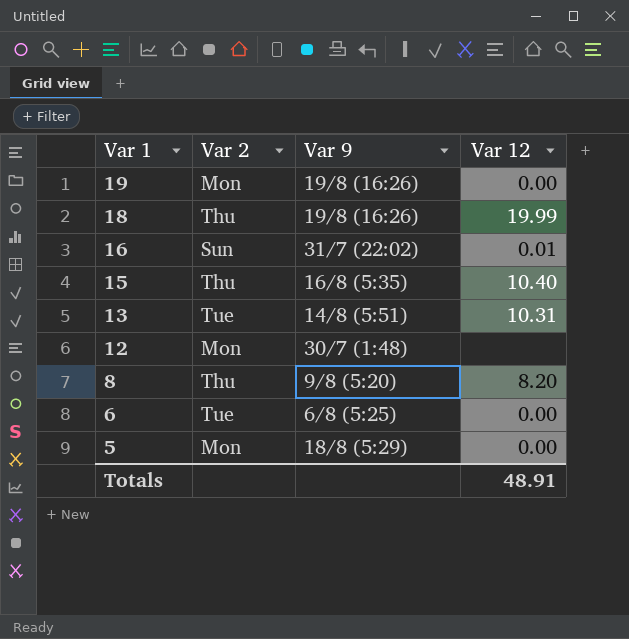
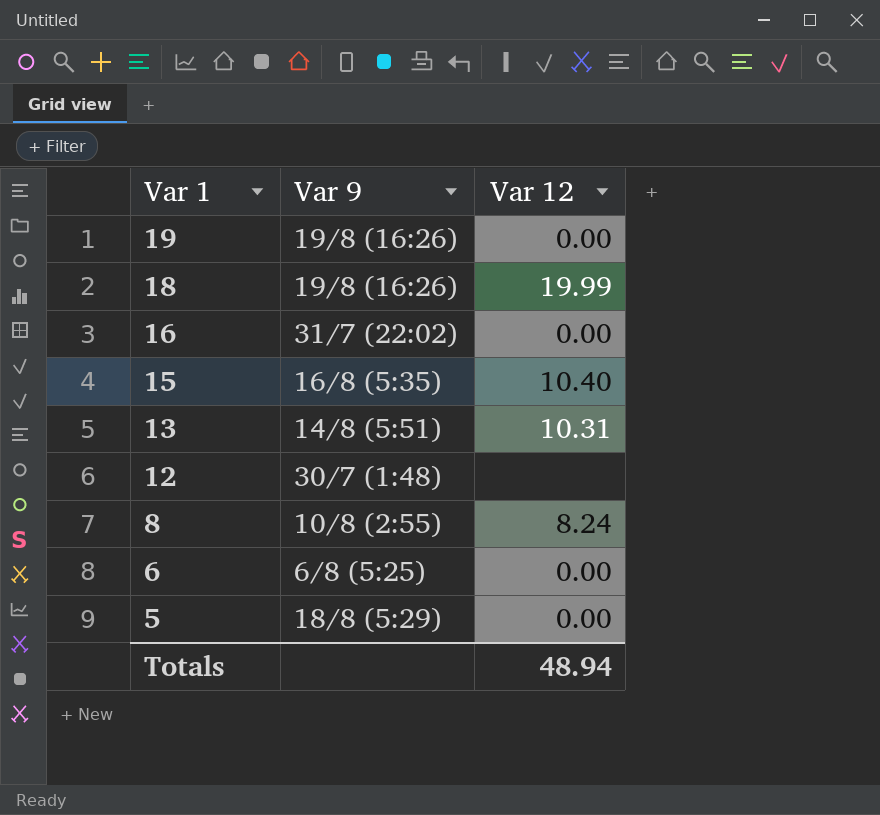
column Var 2 | position: 2 -> none
16 | Var 12: 0.01 -> 0.00
8 | Var 9: 9/8 (5:20) -> 10/8 (2:55)
8 | Var 12: 8.20 -> 8.24
Totals | Var 12: 48.91 -> 48.94

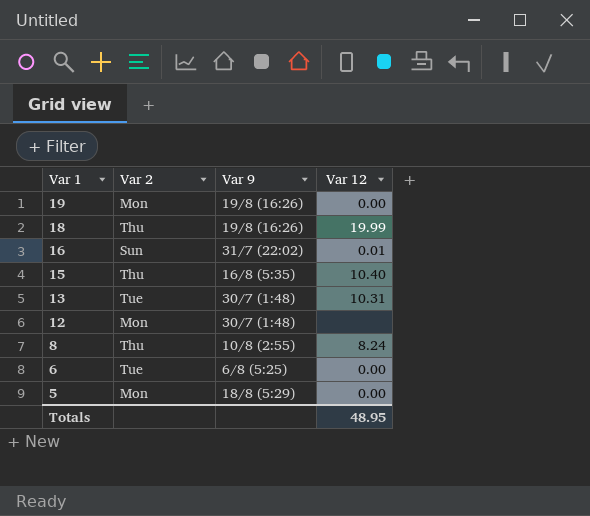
column Var 2 | position: none -> 2
16 | Var 12: 0.00 -> 0.01
13 | Var 9: 14/8 (5:51) -> 30/7 (1:48)
Totals | Var 12: 48.94 -> 48.95

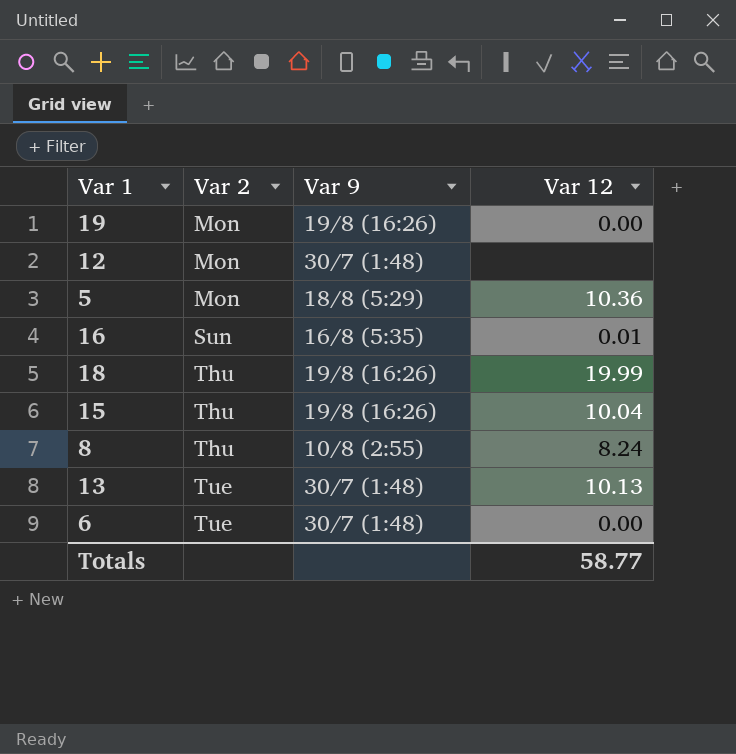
row order: Var 1 descending -> Var 2 ascending
5 | Var 12: 0.00 -> 10.36
16 | Var 9: 31/7 (22:02) -> 16/8 (5:35)
15 | Var 9: 16/8 (5:35) -> 19/8 (16:26)
15 | Var 12: 10.40 -> 10.04
13 | Var 12: 10.31 -> 10.13
6 | Var 9: 6/8 (5:25) -> 30/7 (1:48)
Totals | Var 12: 48.95 -> 58.77

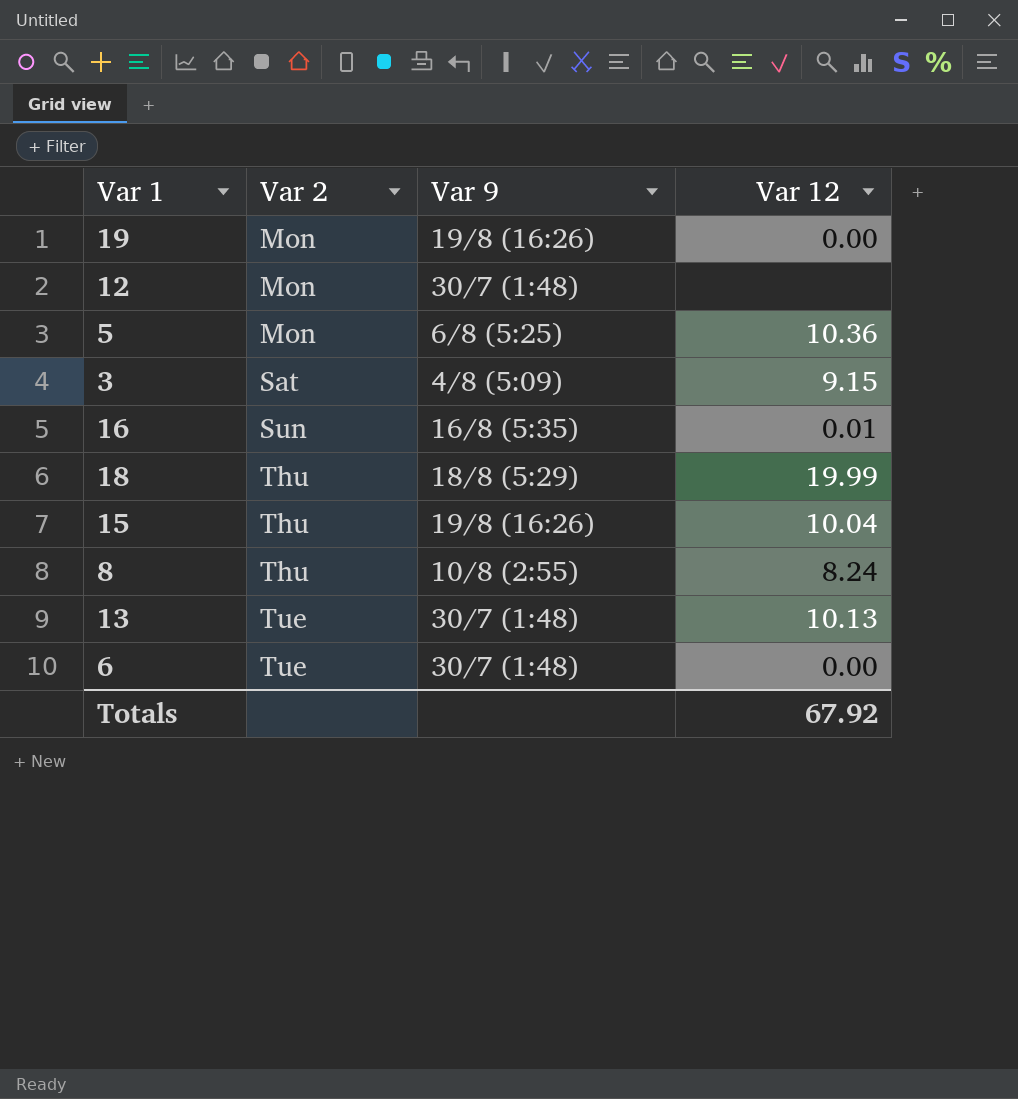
5 | Var 9: 18/8 (5:29) -> 6/8 (5:25)
row 3: none -> Sat | 4/8 (5:09) | 9.15
18 | Var 9: 19/8 (16:26) -> 18/8 (5:29)
Totals | Var 12: 58.77 -> 67.92

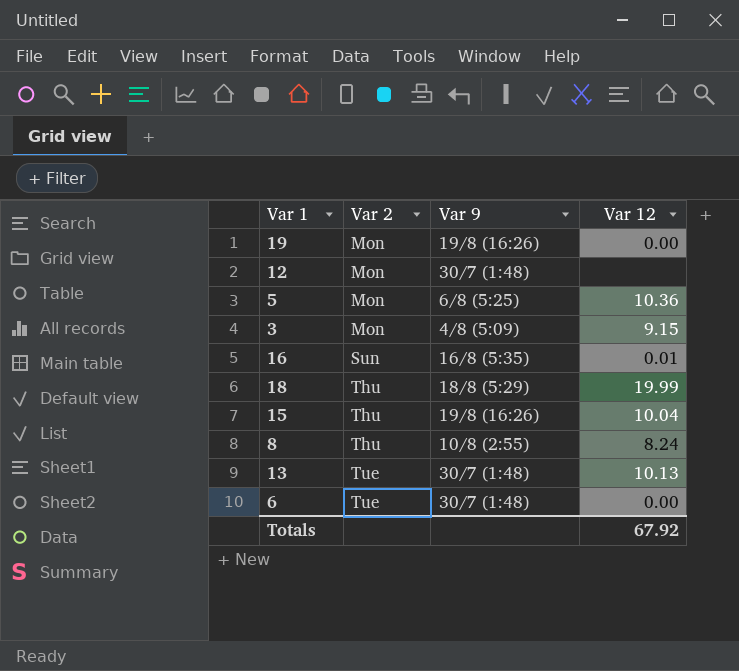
3 | Var 2: Sat -> Mon

